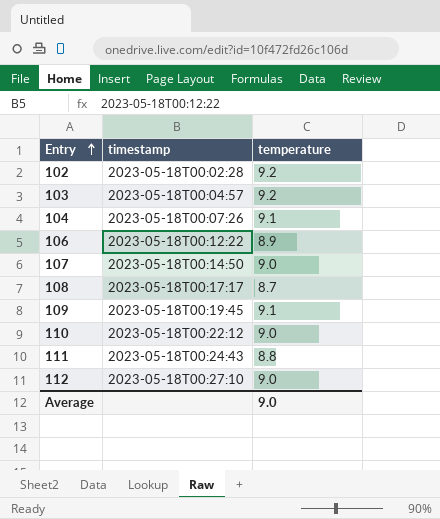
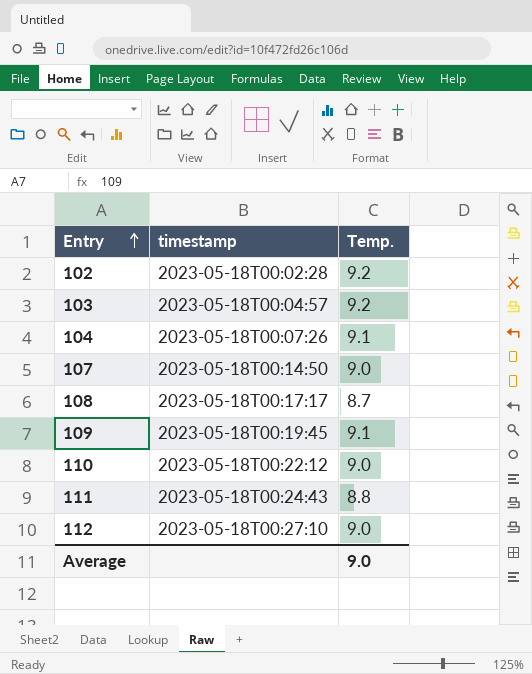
column name: temperature -> Temp.
row 106: 2023-05-18T00:12:22 | 8.9 -> none

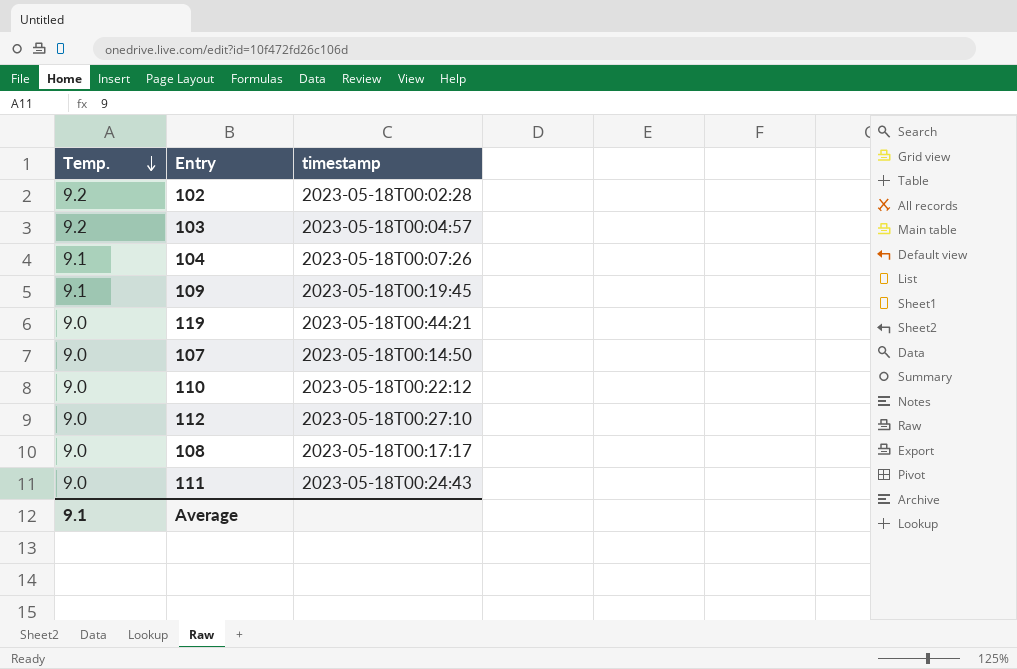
row order: Entry ascending -> Temp. descending
column Temp. | position: 3 -> 1
row 119: none -> 9.0 | 2023-05-18T00:44:21
108 | Temp.: 8.7 -> 9.0
111 | Temp.: 8.8 -> 9.0
Average | Temp.: 9.0 -> 9.1

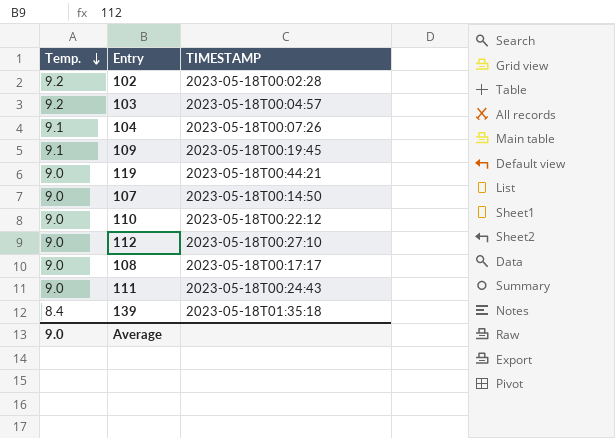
column name: timestamp -> TIMESTAMP
row 139: none -> 8.4 | 2023-05-18T01:35:18
Average | Temp.: 9.1 -> 9.0

